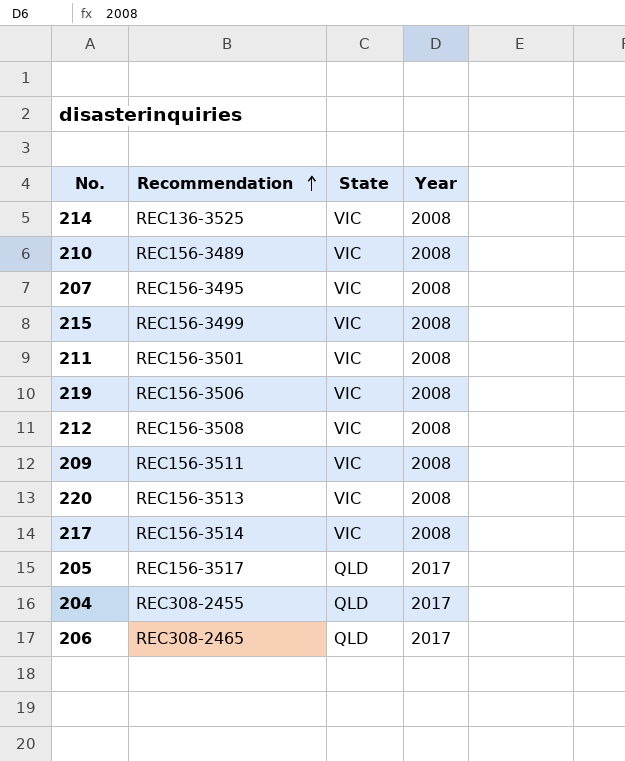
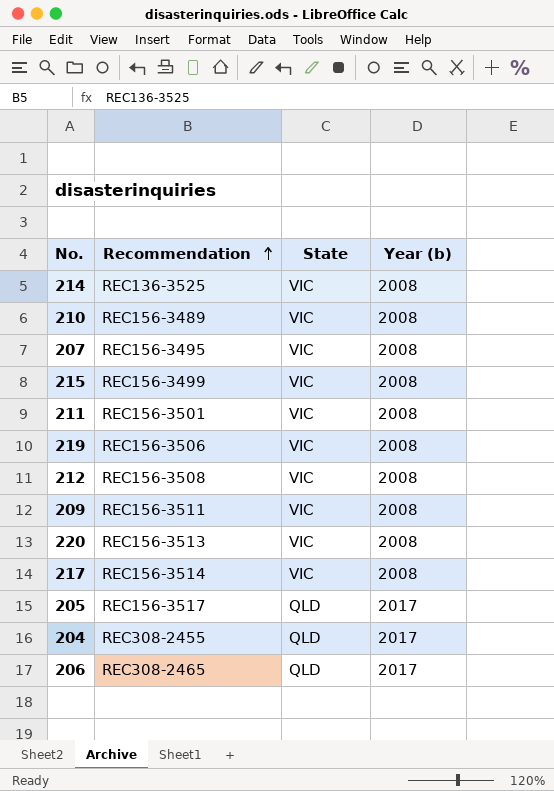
column name: Year -> Year (b)

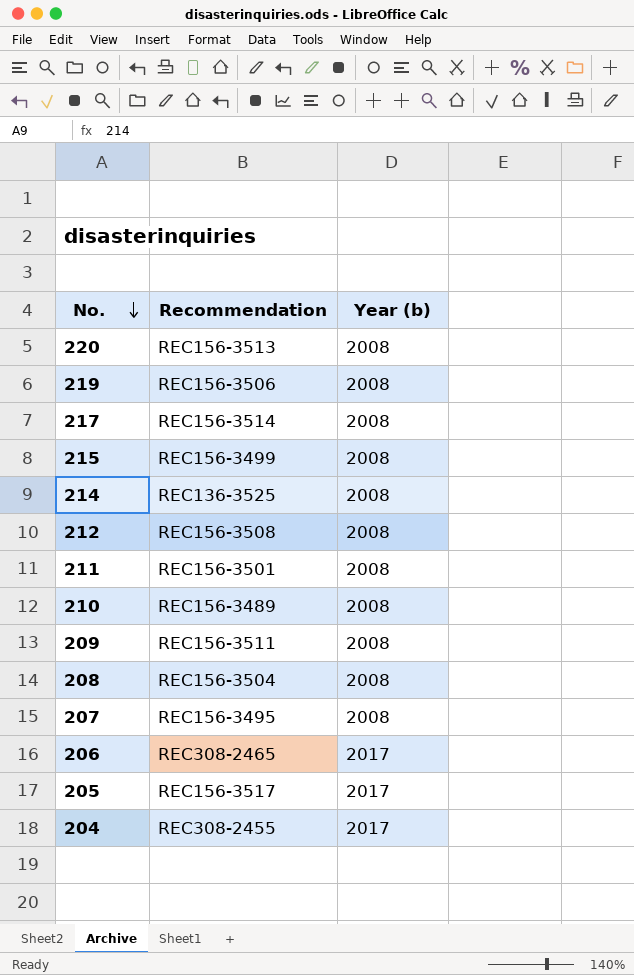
row order: Recommendation ascending -> No. descending
column State | position: 3 -> none
row 208: none -> REC156-3504 | 2008

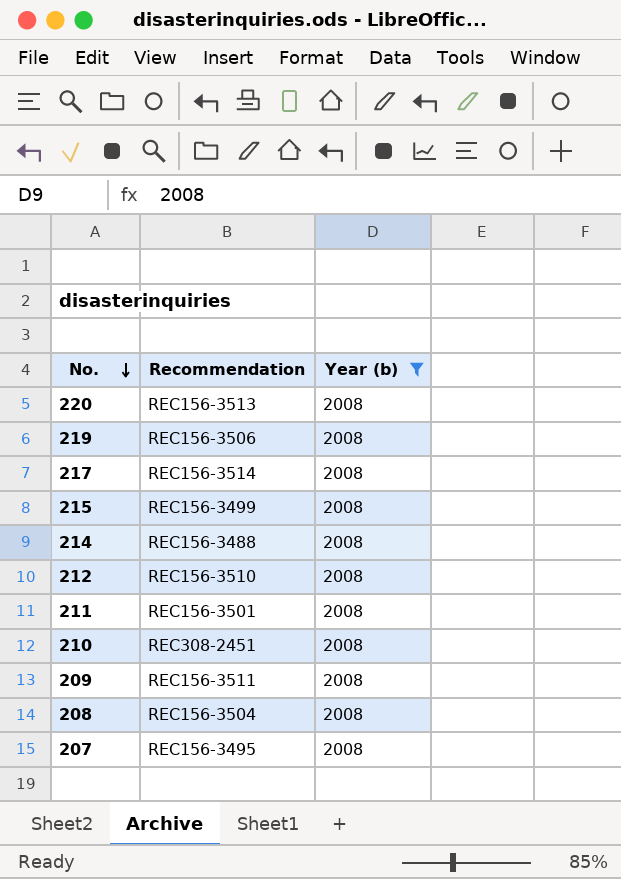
filter: none -> Year (b) = 2008
214 | Recommendation: REC136-3525 -> REC156-3488
212 | Recommendation: REC156-3508 -> REC156-3510
210 | Recommendation: REC156-3489 -> REC308-2451

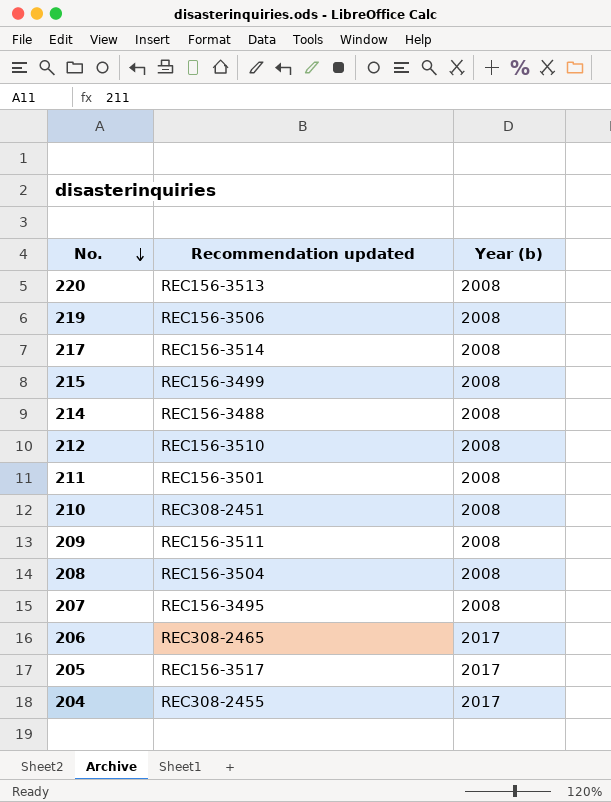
filter: Year (b) = 2008 -> none
column name: Recommendation -> Recommendation updated

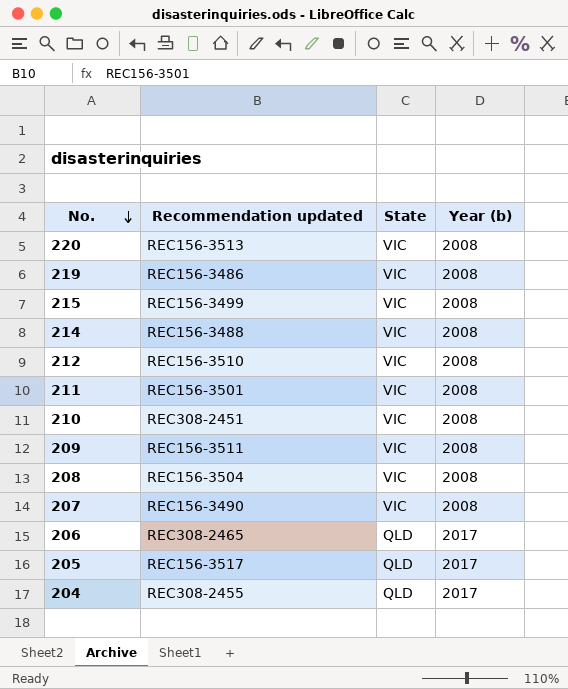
column State | position: none -> 3
row 217: REC156-3514 | 2008 -> none
219 | Recommendation updated: REC156-3506 -> REC156-3486
207 | Recommendation updated: REC156-3495 -> REC156-3490

